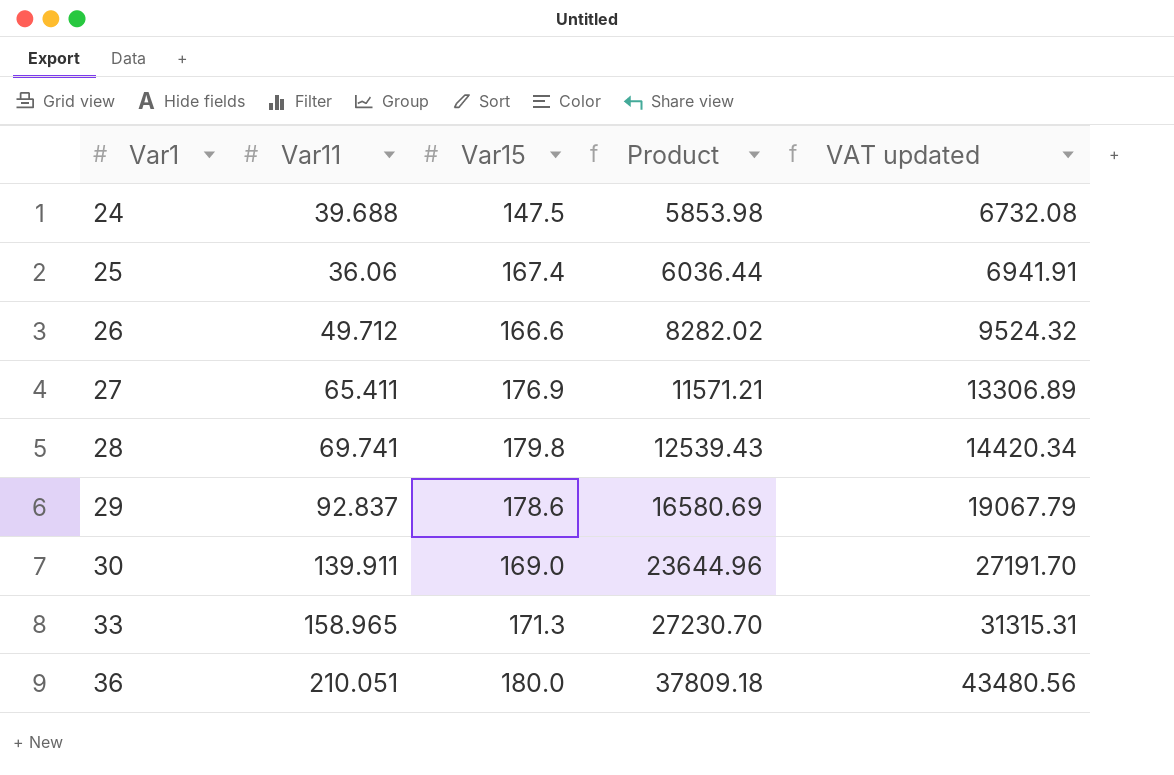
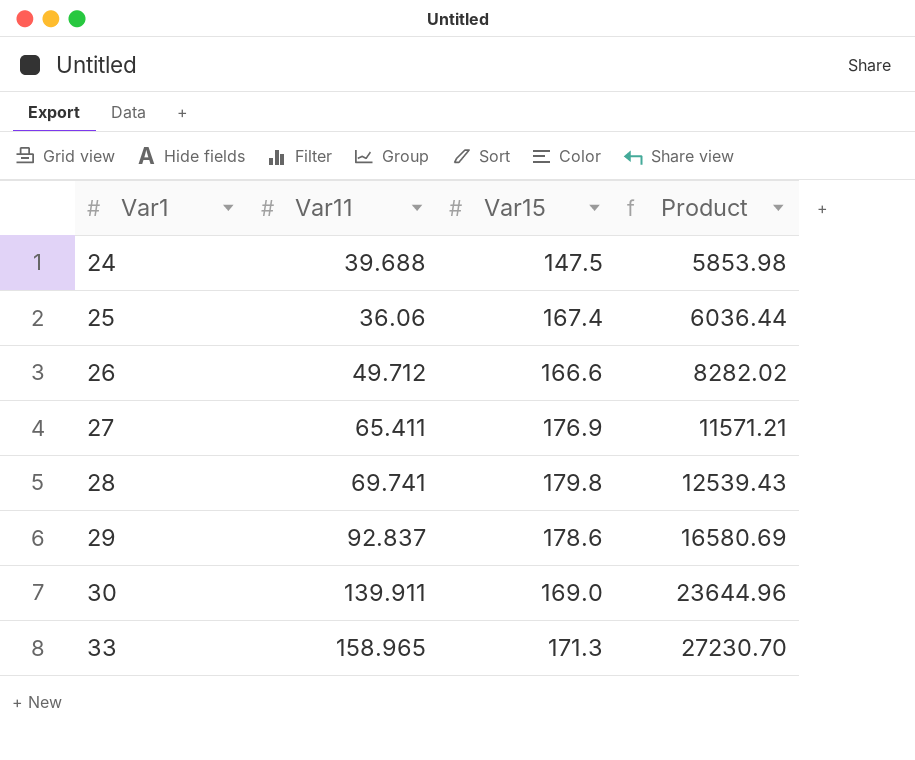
column VAT updated | formula: [Product] * 1.15 -> none
row 36: 210.051 | 180.0 | 37809.18 | 43480.56 -> none

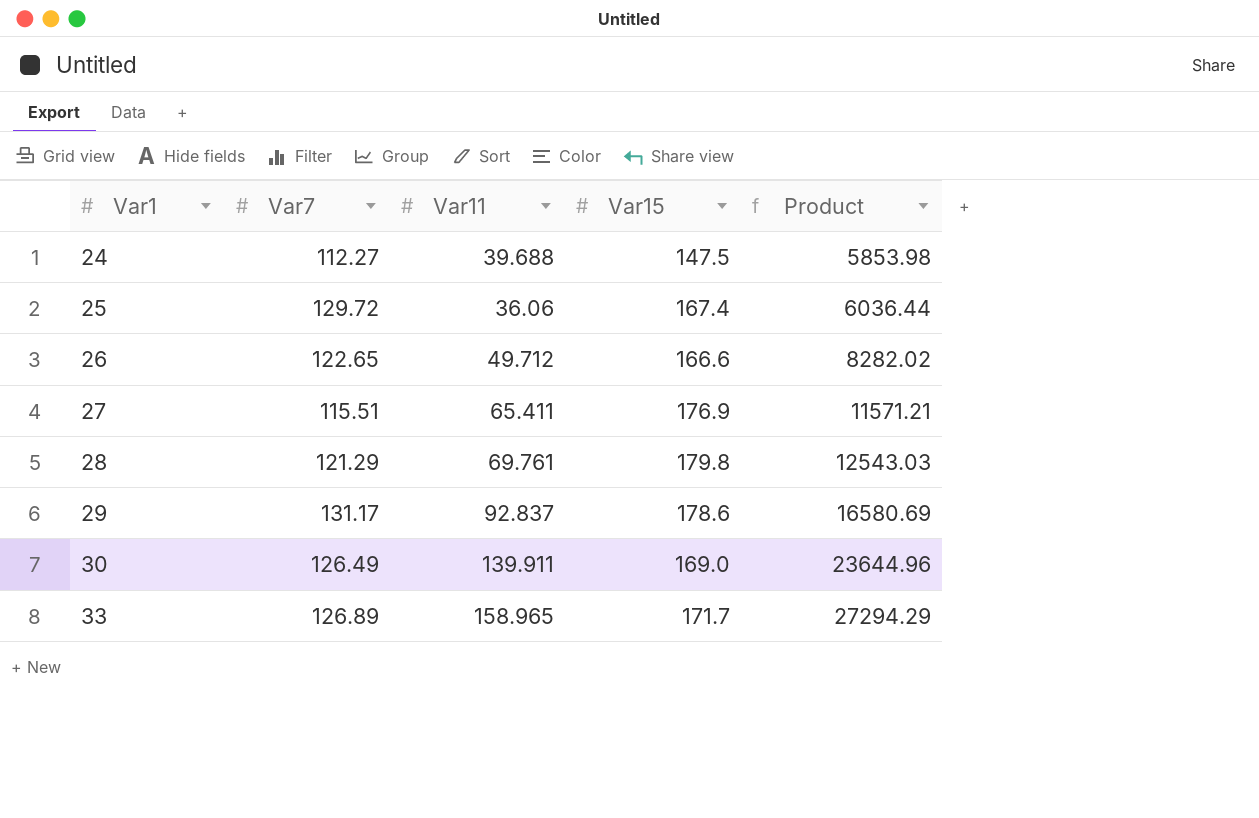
column Var7 | position: none -> 2
28 | Var11: 69.741 -> 69.761
28 | Product: 12539.43 -> 12543.03
33 | Var15: 171.3 -> 171.7
33 | Product: 27230.70 -> 27294.29

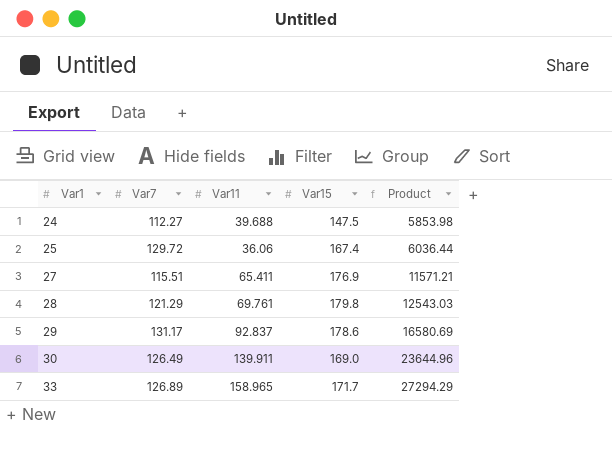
row 26: 122.65 | 49.712 | 166.6 | 8282.02 -> none

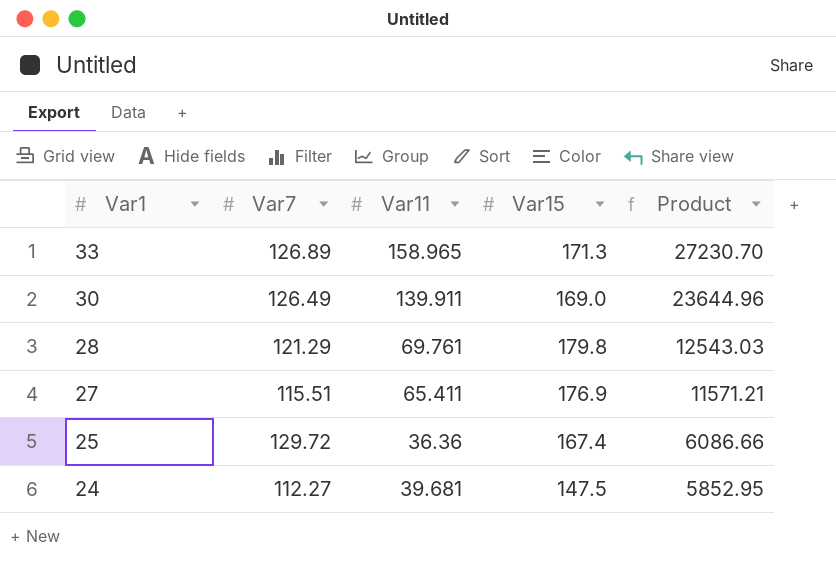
row order: Var1 ascending -> Var1 descending
row 29: 131.17 | 92.837 | 178.6 | 16580.69 -> none
33 | Var15: 171.7 -> 171.3
33 | Product: 27294.29 -> 27230.70
25 | Var11: 36.06 -> 36.36
25 | Product: 6036.44 -> 6086.66
24 | Var11: 39.688 -> 39.681
24 | Product: 5853.98 -> 5852.95

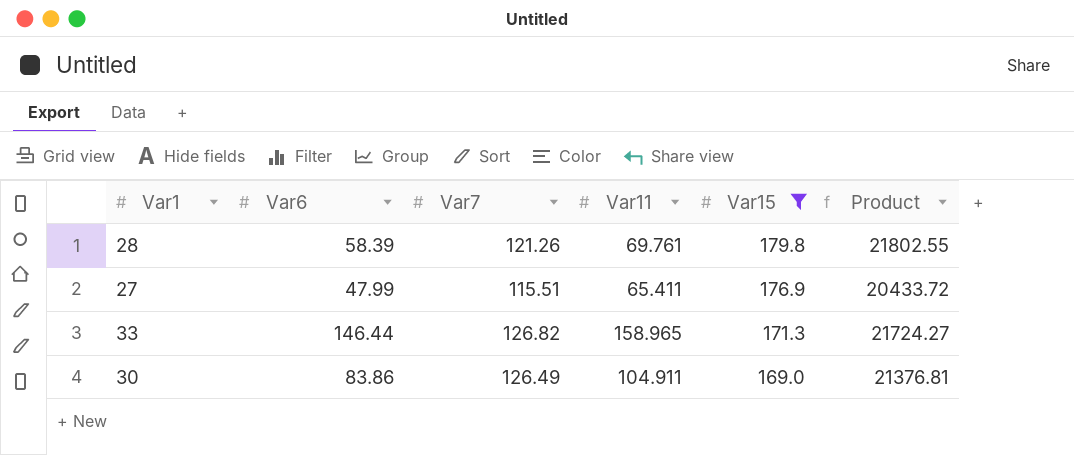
filter: none -> Var15 >= 169.0
row order: Var1 descending -> Var15 descending
column Var6 | position: none -> 2
column Product | formula: [Var11] * [Var15] -> [Var7] * [Var15]
28 | Var7: 121.29 -> 121.26
33 | Var7: 126.89 -> 126.82
30 | Var11: 139.911 -> 104.911

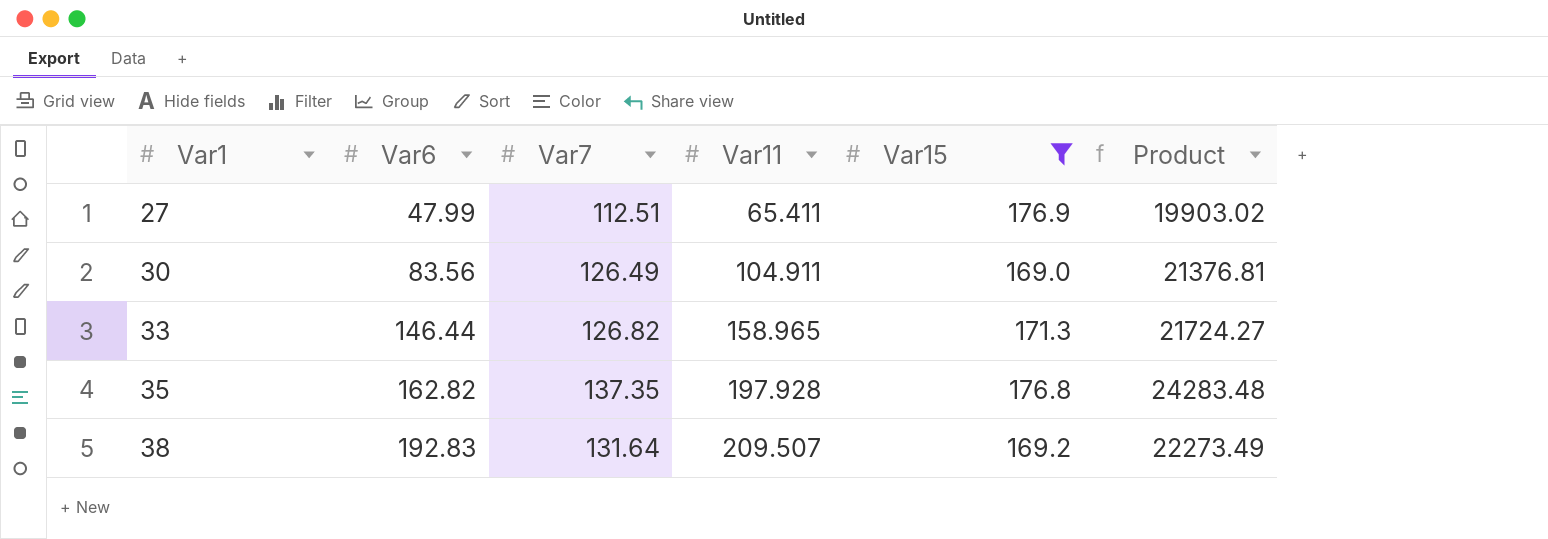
row order: Var15 descending -> Var1 ascending
row 28: 58.39 | 121.26 | 69.761 | 179.8 | 21802.55 -> none
27 | Var7: 115.51 -> 112.51
27 | Product: 20433.72 -> 19903.02
30 | Var6: 83.86 -> 83.56
row 35: none -> 162.82 | 137.35 | 197.928 | 176.8 | 24283.48
row 38: none -> 192.83 | 131.64 | 209.507 | 169.2 | 22273.49

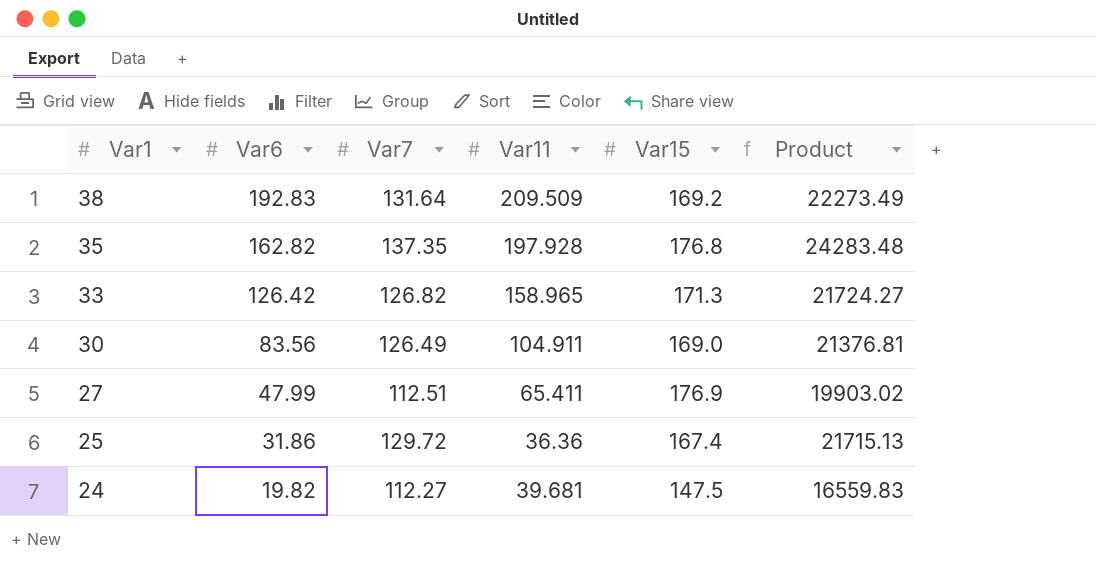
filter: Var15 >= 169.0 -> none
row order: Var1 ascending -> Var1 descending
38 | Var11: 209.507 -> 209.509
33 | Var6: 146.44 -> 126.42

